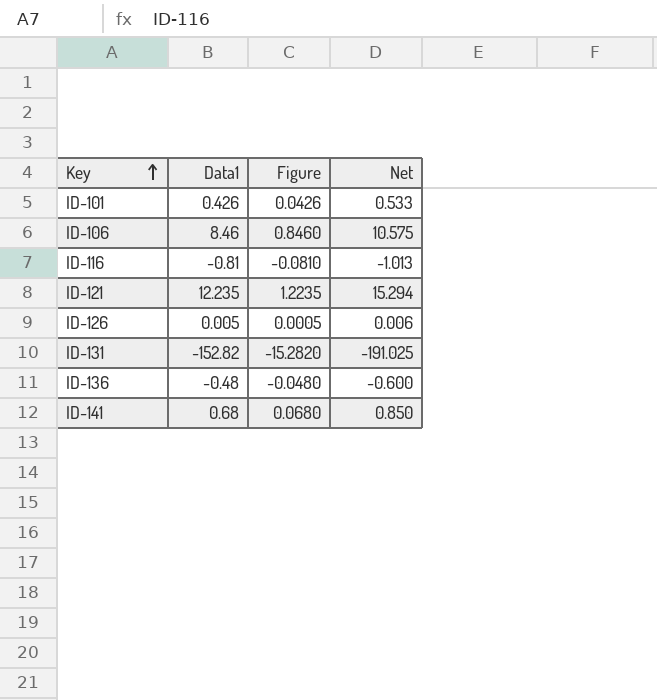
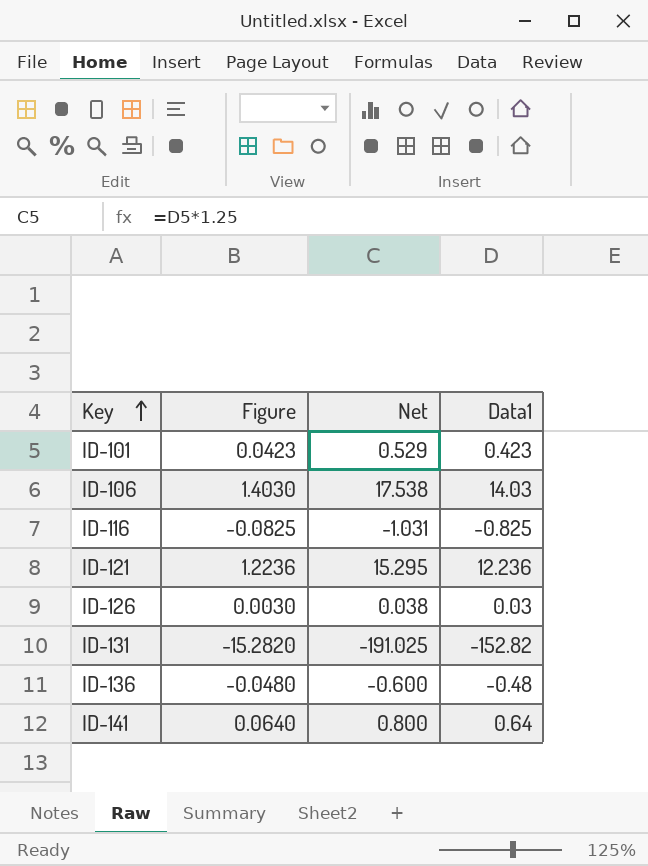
column Data1 | position: 2 -> 4
ID-101 | Figure: 0.0426 -> 0.0423
ID-101 | Net: 0.533 -> 0.529
ID-101 | Data1: 0.426 -> 0.423
ID-106 | Figure: 0.8460 -> 1.4030
ID-106 | Net: 10.575 -> 17.538
ID-106 | Data1: 8.46 -> 14.03
ID-116 | Figure: -0.0810 -> -0.0825
ID-116 | Net: -1.013 -> -1.031
ID-116 | Data1: -0.81 -> -0.825
ID-121 | Figure: 1.2235 -> 1.2236
ID-121 | Net: 15.294 -> 15.295
ID-121 | Data1: 12.235 -> 12.236
ID-126 | Figure: 0.0005 -> 0.0030
ID-126 | Net: 0.006 -> 0.038
ID-126 | Data1: 0.005 -> 0.03
ID-141 | Figure: 0.0680 -> 0.0640
ID-141 | Net: 0.850 -> 0.800
ID-141 | Data1: 0.68 -> 0.64

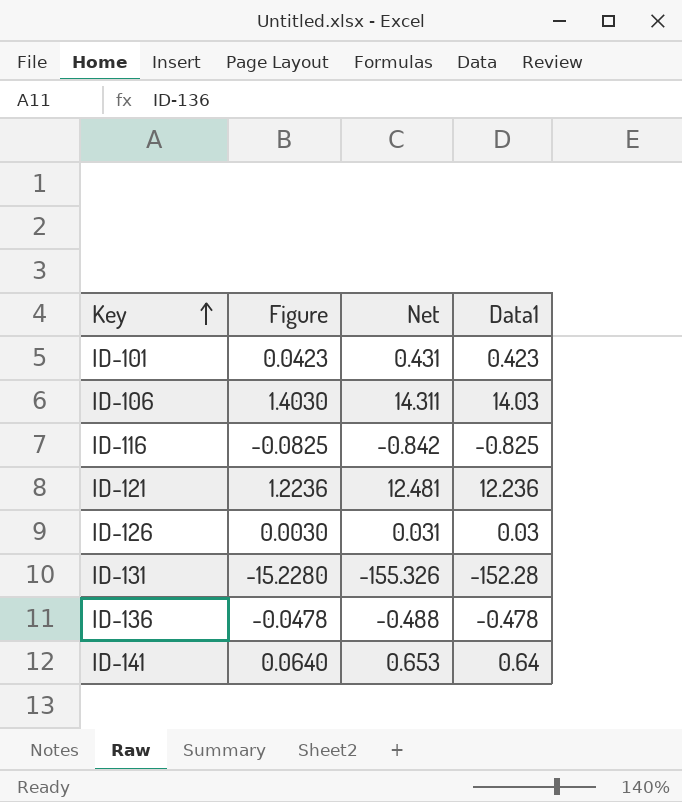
column Net | formula: [Data1] * 1.25 -> [Data1] * 1.02
ID-131 | Figure: -15.2820 -> -15.2280
ID-131 | Data1: -152.82 -> -152.28
ID-136 | Figure: -0.0480 -> -0.0478
ID-136 | Data1: -0.48 -> -0.478

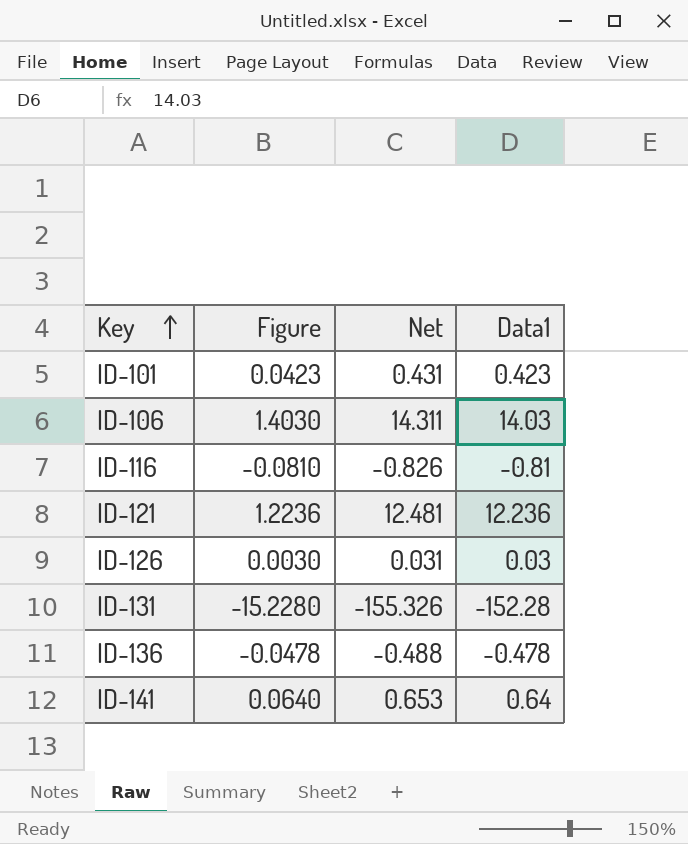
ID-116 | Figure: -0.0825 -> -0.0810
ID-116 | Net: -0.842 -> -0.826
ID-116 | Data1: -0.825 -> -0.81

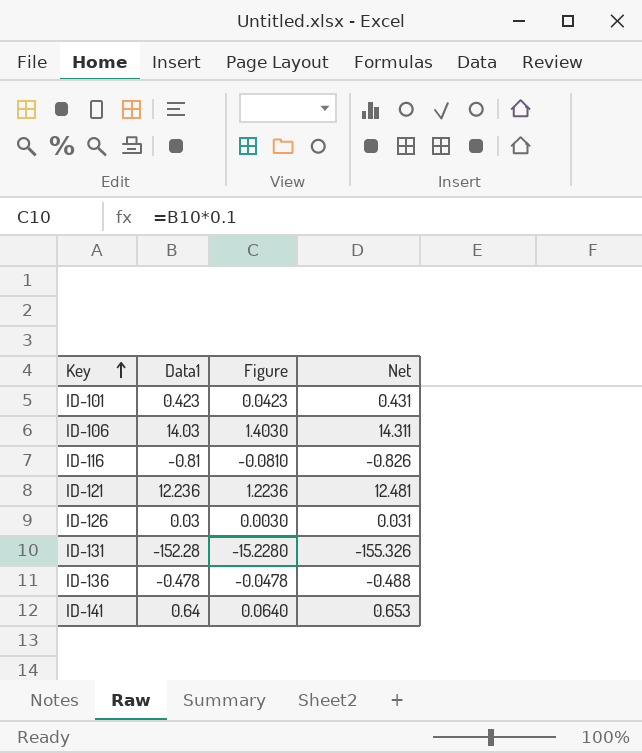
column Data1 | position: 4 -> 2

